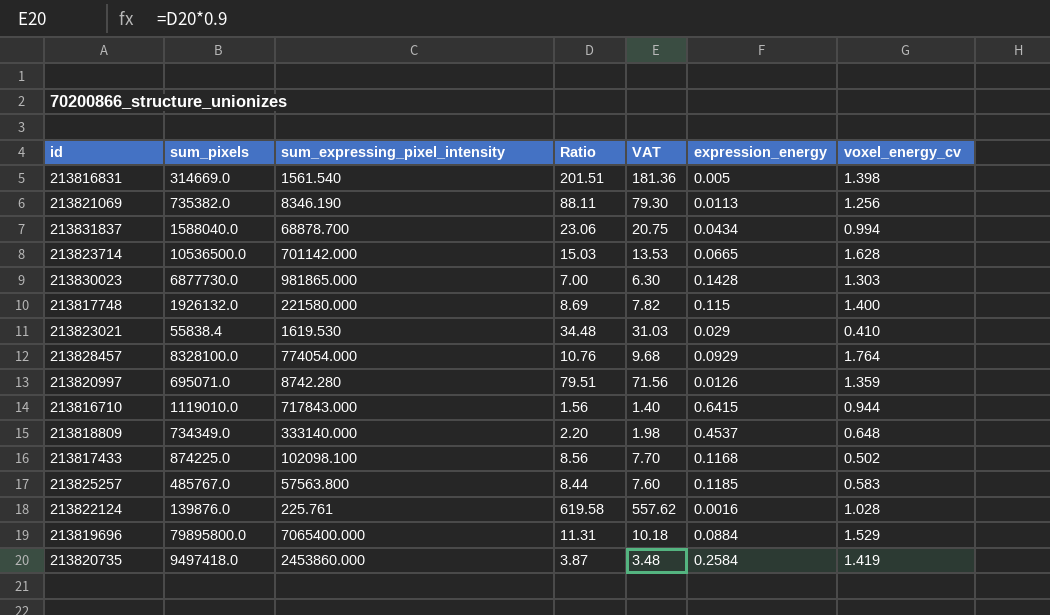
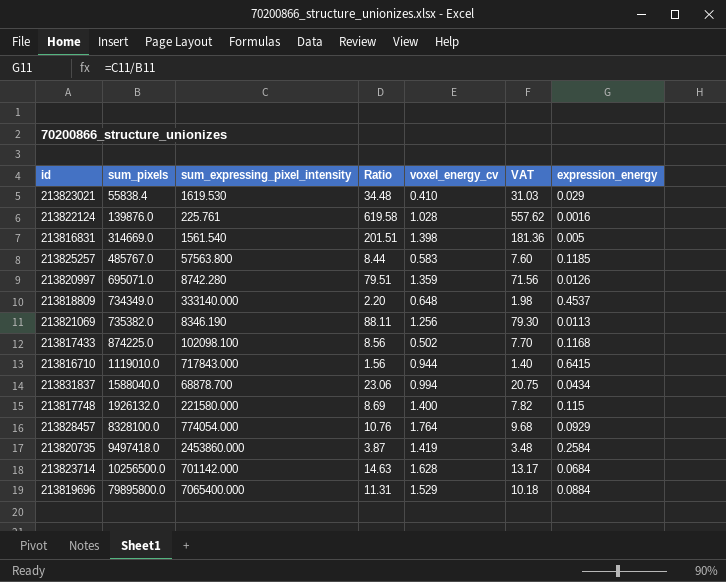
row order: none -> sum_pixels ascending
column voxel_energy_cv | position: 7 -> 5
row 213830023: 6877730.0 | 981865.000 | 7.00 | 6.30 | 0.1428 | 1.303 -> none
213823714 | sum_pixels: 10536500.0 -> 10256500.0
213823714 | Ratio: 15.03 -> 14.63
213823714 | VAT: 13.53 -> 13.17
213823714 | expression_energy: 0.0665 -> 0.0684

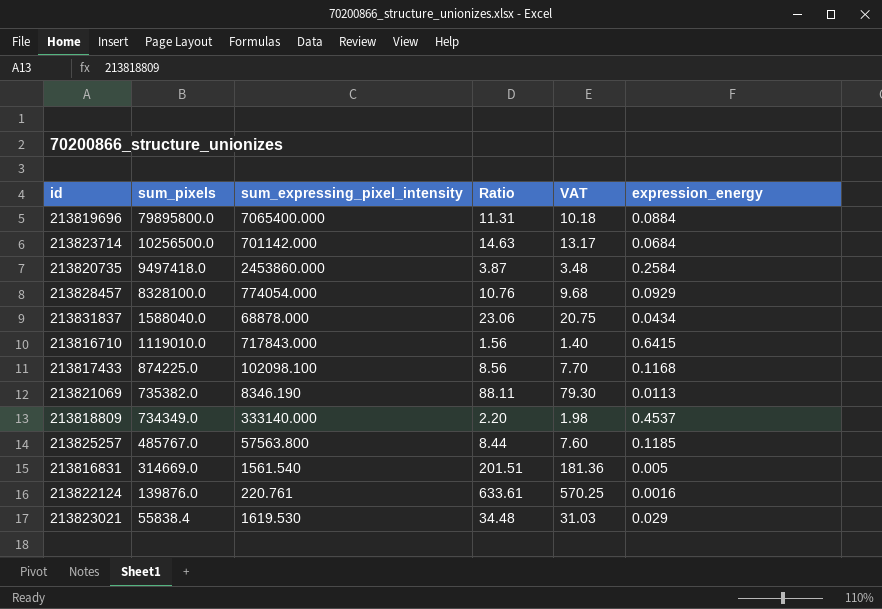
row order: sum_pixels ascending -> sum_pixels descending
column voxel_energy_cv | position: 5 -> none
row 213820997: 695071.0 | 8742.280 | 79.51 | 1.359 | 71.56 | 0.0126 -> none
row 213817748: 1926132.0 | 221580.000 | 8.69 | 1.400 | 7.82 | 0.115 -> none
213831837 | sum_expressing_pixel_intensity: 68878.700 -> 68878.000
213822124 | sum_expressing_pixel_intensity: 225.761 -> 220.761
213822124 | Ratio: 619.58 -> 633.61
213822124 | VAT: 557.62 -> 570.25

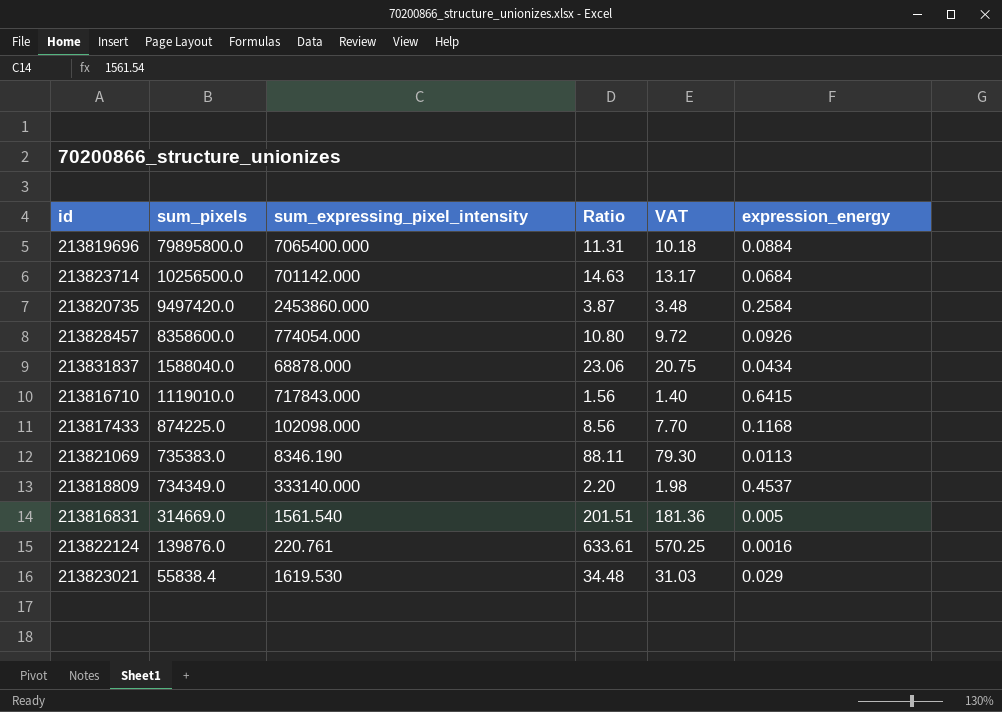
row 213825257: 485767.0 | 57563.800 | 8.44 | 7.60 | 0.1185 -> none
213820735 | sum_pixels: 9497418.0 -> 9497420.0
213828457 | sum_pixels: 8328100.0 -> 8358600.0
213828457 | Ratio: 10.76 -> 10.80
213828457 | VAT: 9.68 -> 9.72
213828457 | expression_energy: 0.0929 -> 0.0926
213817433 | sum_expressing_pixel_intensity: 102098.100 -> 102098.000
213821069 | sum_pixels: 735382.0 -> 735383.0

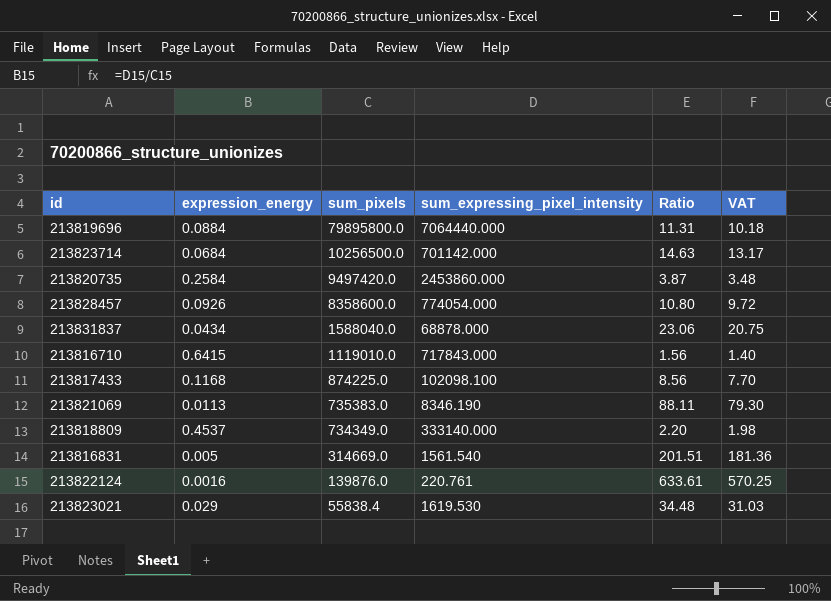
column expression_energy | position: 6 -> 2
213819696 | sum_expressing_pixel_intensity: 7065400.000 -> 7064440.000
213817433 | sum_expressing_pixel_intensity: 102098.000 -> 102098.100

